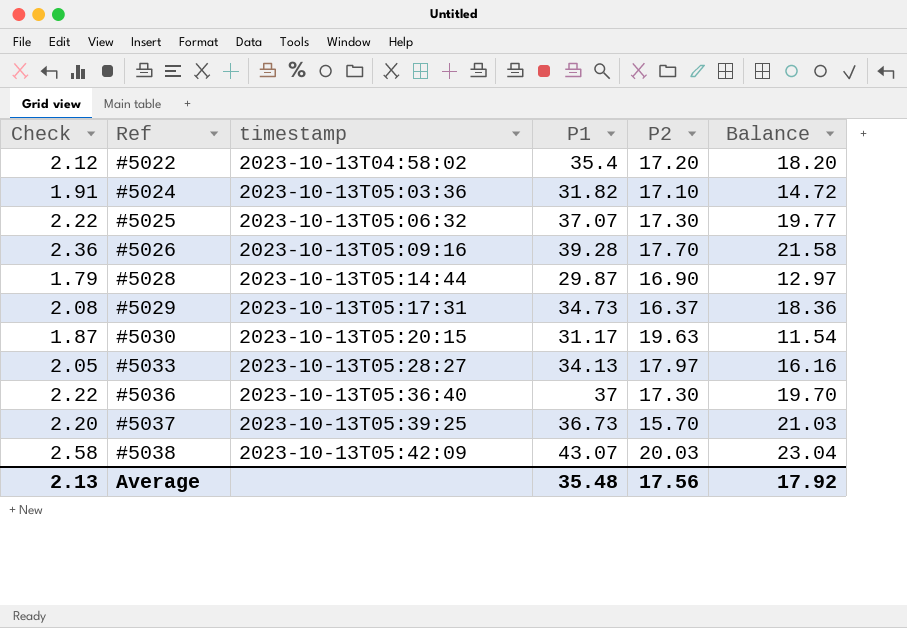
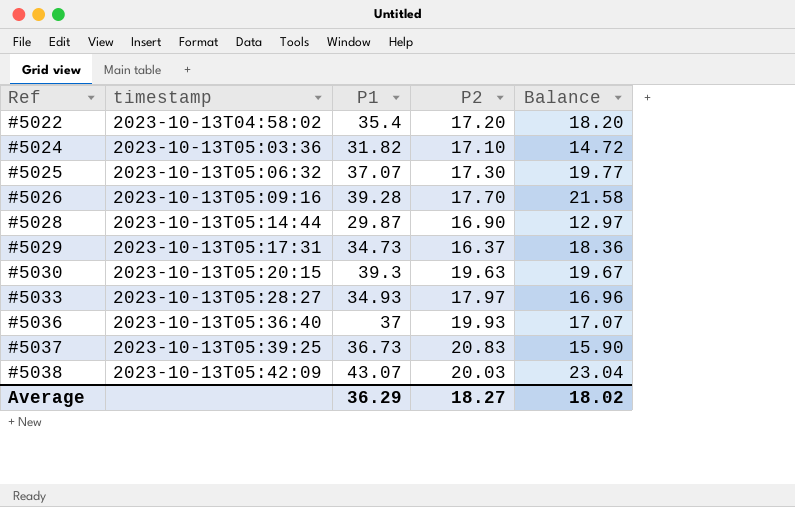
column Check | formula: [P1] * 0.06 -> none
#5030 | P1: 31.17 -> 39.3
#5030 | Balance: 11.54 -> 19.67
#5033 | P1: 34.13 -> 34.93
#5033 | Balance: 16.16 -> 16.96
#5036 | P2: 17.30 -> 19.93
#5036 | Balance: 19.70 -> 17.07
#5037 | P2: 15.70 -> 20.83
#5037 | Balance: 21.03 -> 15.90
Average | P1: 35.48 -> 36.29
Average | P2: 17.56 -> 18.27
Average | Balance: 17.92 -> 18.02

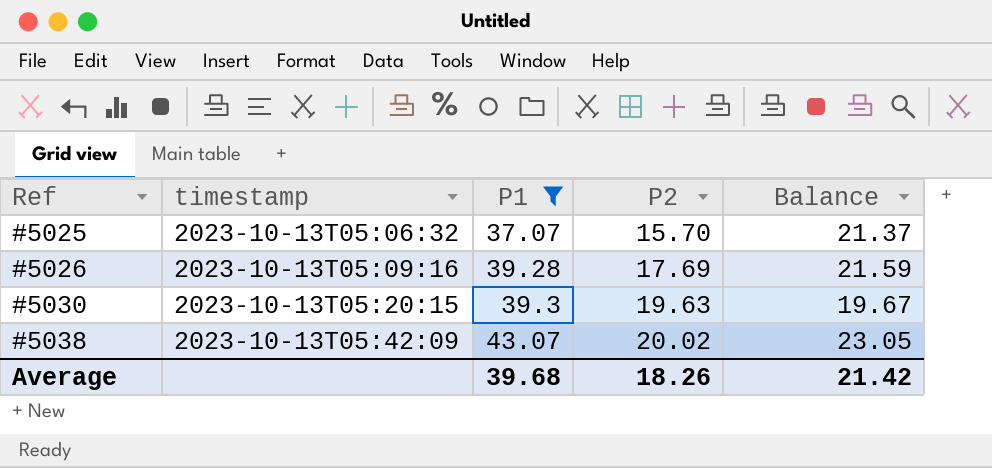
filter: none -> P1 >= 37.07
#5025 | P2: 17.30 -> 15.70
#5025 | Balance: 19.77 -> 21.37
#5026 | P2: 17.70 -> 17.69
#5026 | Balance: 21.58 -> 21.59
#5038 | P2: 20.03 -> 20.02
#5038 | Balance: 23.04 -> 23.05
Average | P1: 36.29 -> 39.68
Average | P2: 18.27 -> 18.26
Average | Balance: 18.02 -> 21.42

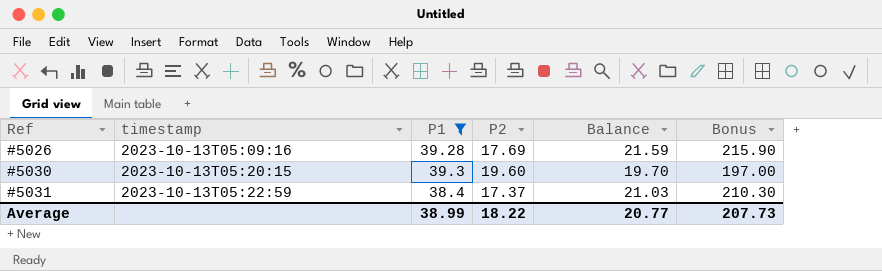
column Bonus | formula: none -> [Balance] * 10
row #5025: 2023-10-13T05:06:32 | 37.07 | 15.70 | 21.37 -> none
row #5038: 2023-10-13T05:42:09 | 43.07 | 20.02 | 23.05 -> none
#5030 | P2: 19.63 -> 19.60
#5030 | Balance: 19.67 -> 19.70
row #5031: none -> 2023-10-13T05:22:59 | 38.4 | 17.37 | 21.03 | 210.30
Average | P1: 39.68 -> 38.99
Average | P2: 18.26 -> 18.22
Average | Balance: 21.42 -> 20.77

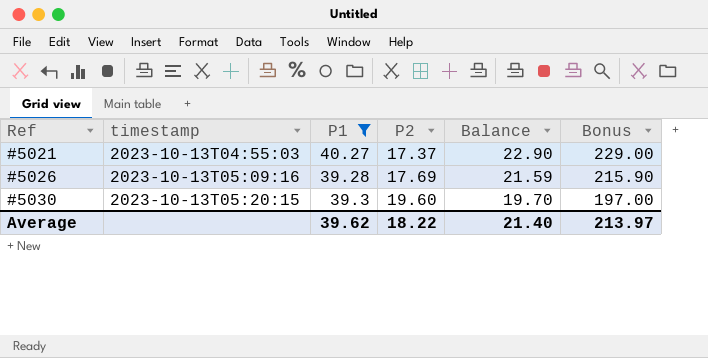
row #5031: 2023-10-13T05:22:59 | 38.4 | 17.37 | 21.03 | 210.30 -> none
row #5021: none -> 2023-10-13T04:55:03 | 40.27 | 17.37 | 22.90 | 229.00
Average | P1: 38.99 -> 39.62
Average | Balance: 20.77 -> 21.40
Average | Bonus: 207.73 -> 213.97

